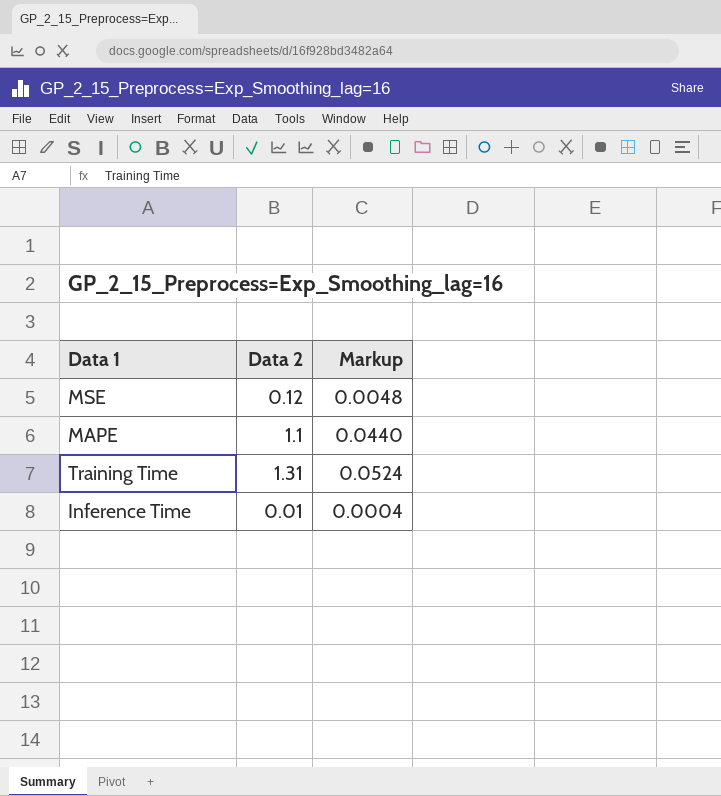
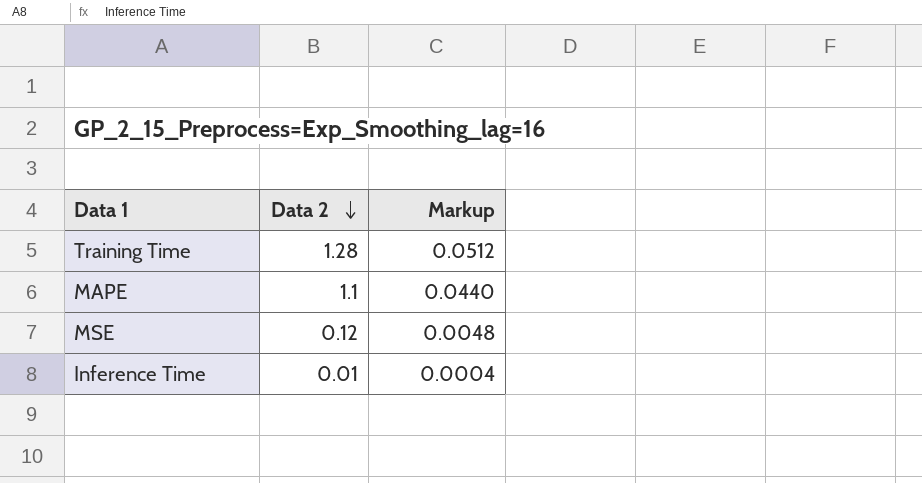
row order: none -> Data 2 descending
Training Time | Data 2: 1.31 -> 1.28
Training Time | Markup: 0.0524 -> 0.0512

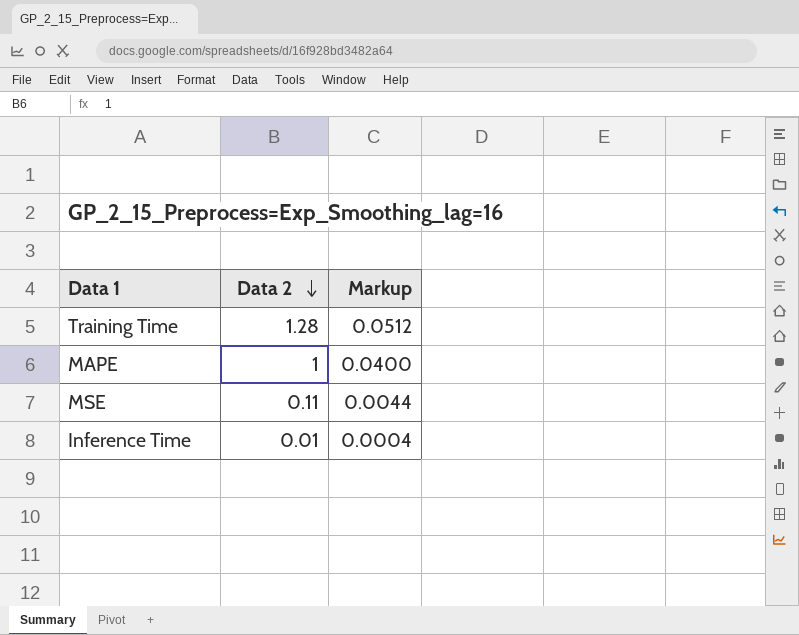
MAPE | Data 2: 1.1 -> 1
MAPE | Markup: 0.0440 -> 0.0400
MSE | Data 2: 0.12 -> 0.11
MSE | Markup: 0.0048 -> 0.0044

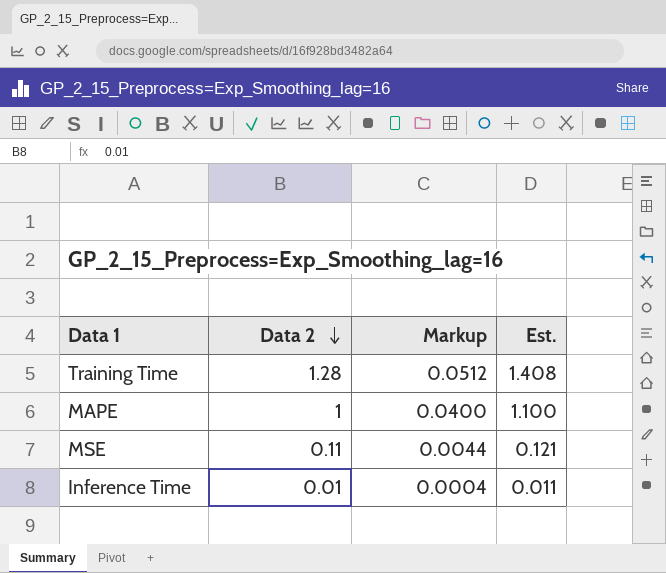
column Est. | formula: none -> [Data 2] * 1.1

